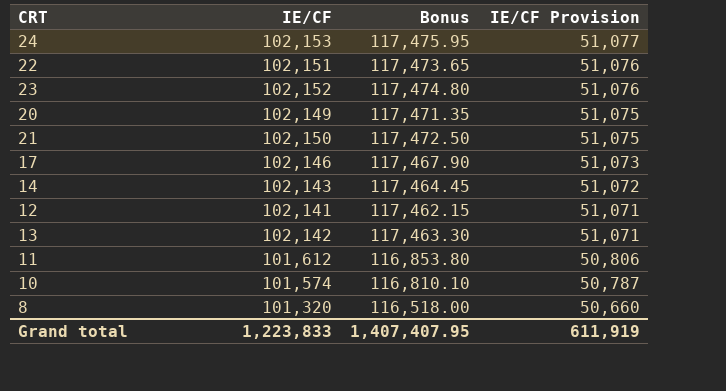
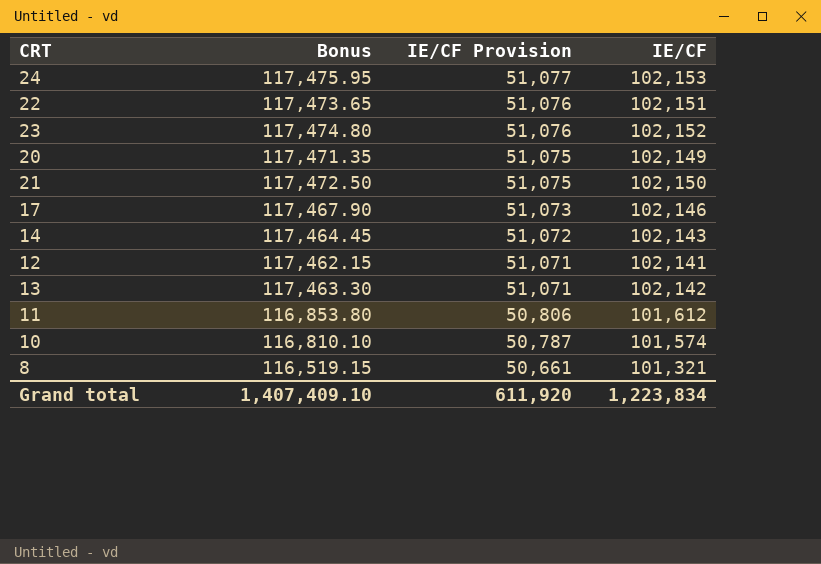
column IE/CF | position: 2 -> 4
8 | Bonus: 116,518.00 -> 116,519.15
8 | IE/CF Provision: 50,660 -> 50,661
8 | IE/CF: 101,320 -> 101,321
Grand total | Bonus: 1,407,407.95 -> 1,407,409.10
Grand total | IE/CF Provision: 611,919 -> 611,920
Grand total | IE/CF: 1,223,833 -> 1,223,834

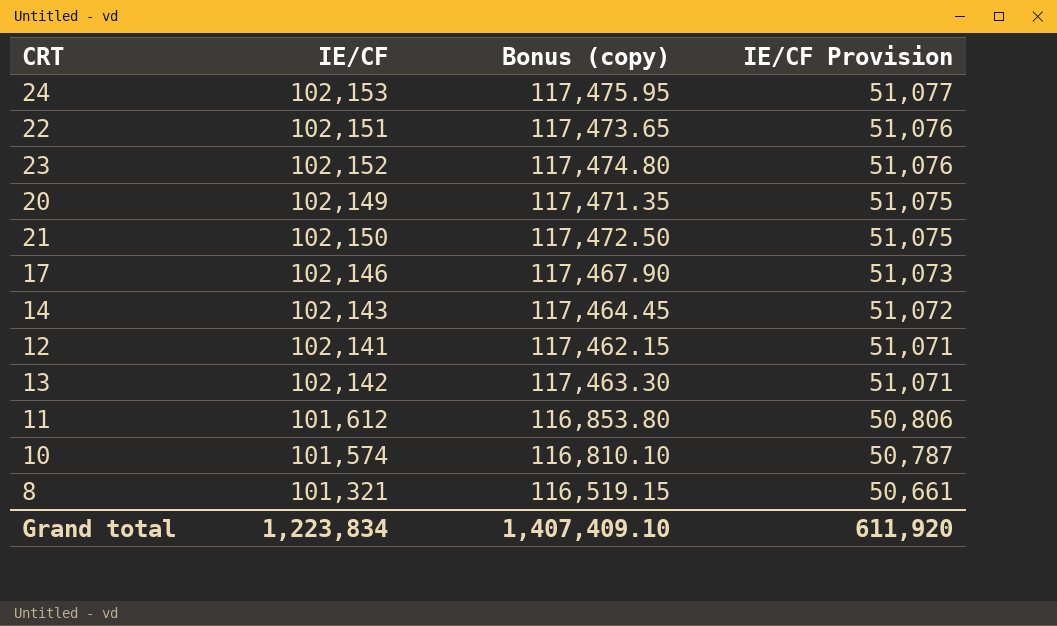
column IE/CF | position: 4 -> 2
column name: Bonus -> Bonus (copy)

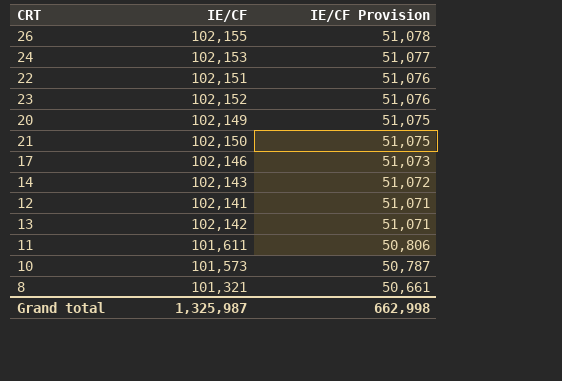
column Bonus (copy) | formula: [IE/CF] * 1.15 -> none
row 26: none -> 102,155 | 51,078
11 | IE/CF: 101,612 -> 101,611
10 | IE/CF: 101,574 -> 101,573
Grand total | IE/CF: 1,223,834 -> 1,325,987
Grand total | IE/CF Provision: 611,920 -> 662,998

